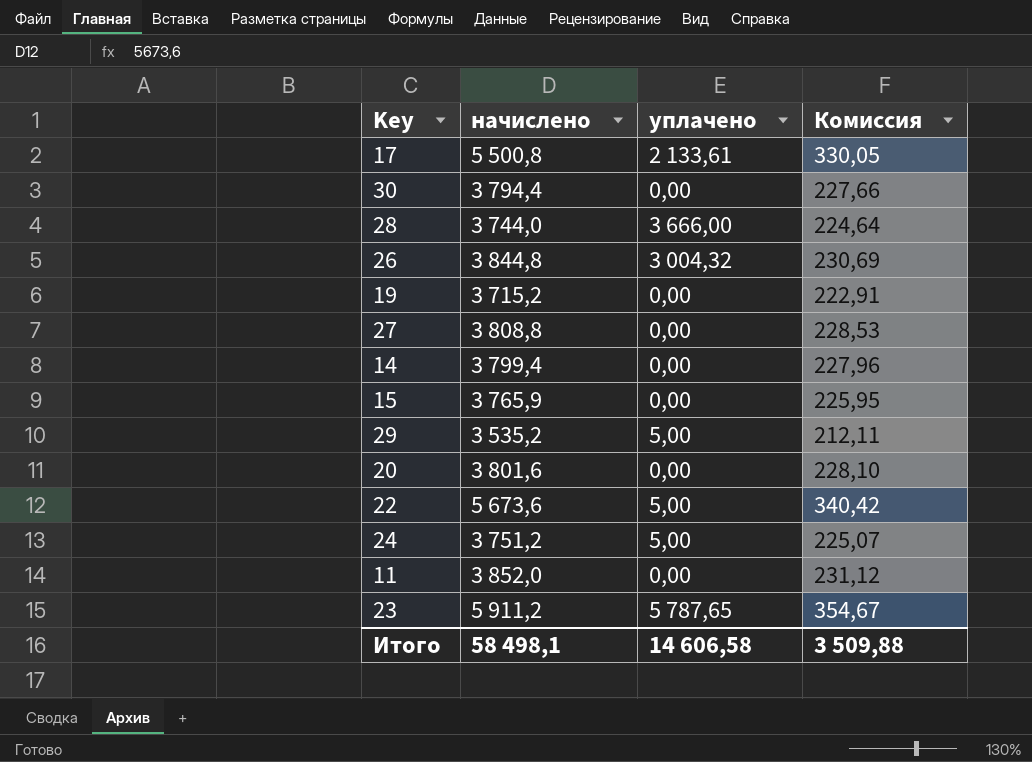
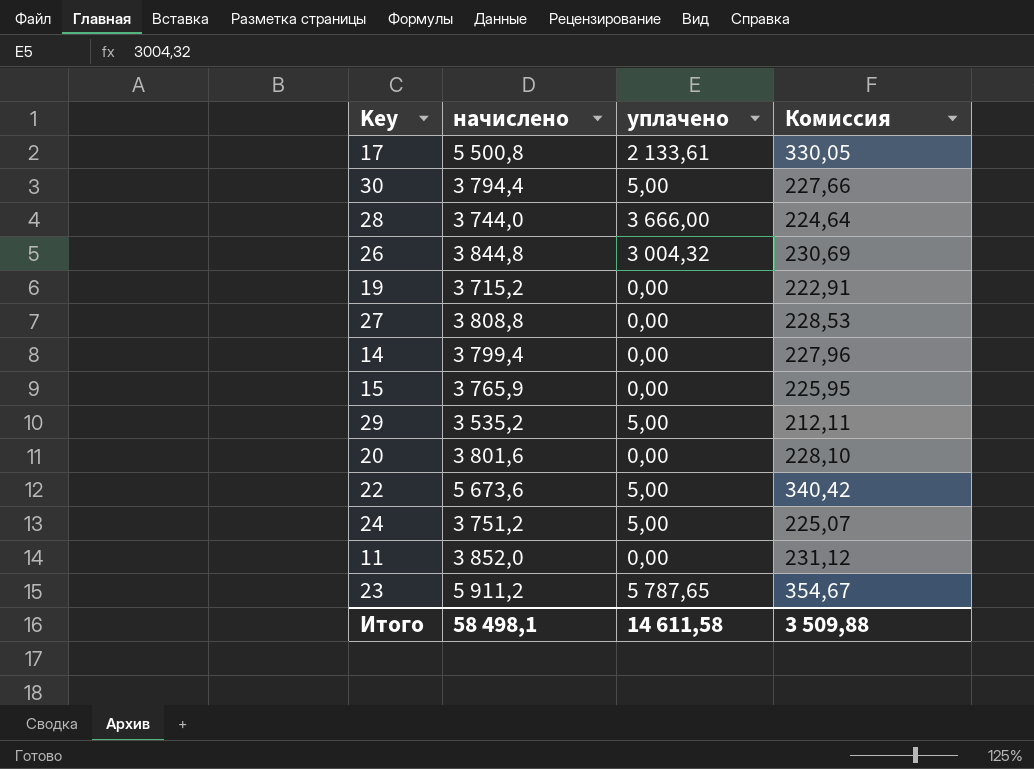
30 | уплачено: 0,00 -> 5,00
Итого | уплачено: 14 606,58 -> 14 611,58

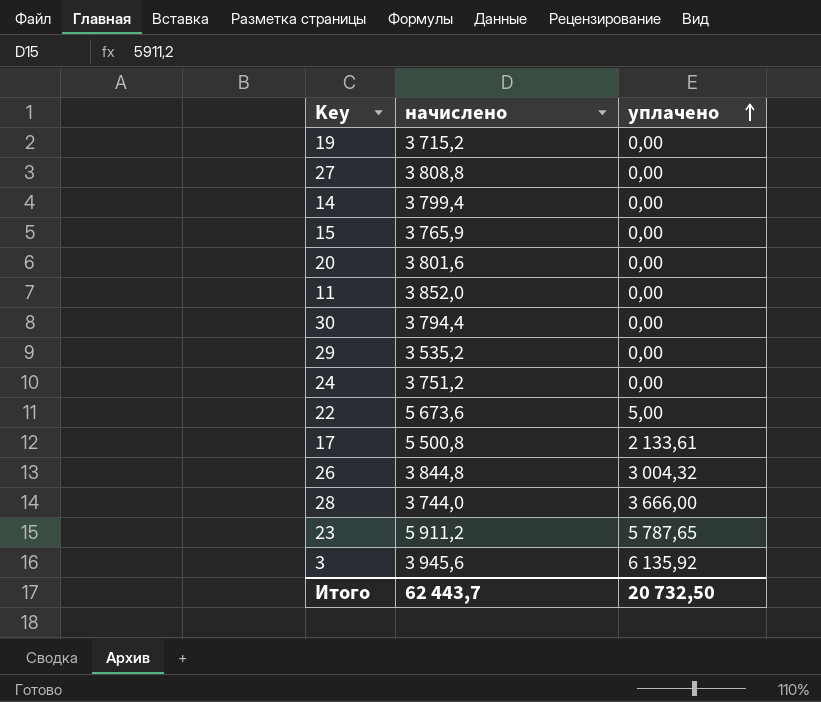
row order: none -> уплачено ascending
column Комиссия | formula: [начислено] * 0,06 -> none
30 | уплачено: 5,00 -> 0,00
29 | уплачено: 5,00 -> 0,00
24 | уплачено: 5,00 -> 0,00
row 3: none -> 3 945,6 | 6 135,92
Итого | начислено: 58 498,1 -> 62 443,7
Итого | уплачено: 14 611,58 -> 20 732,50

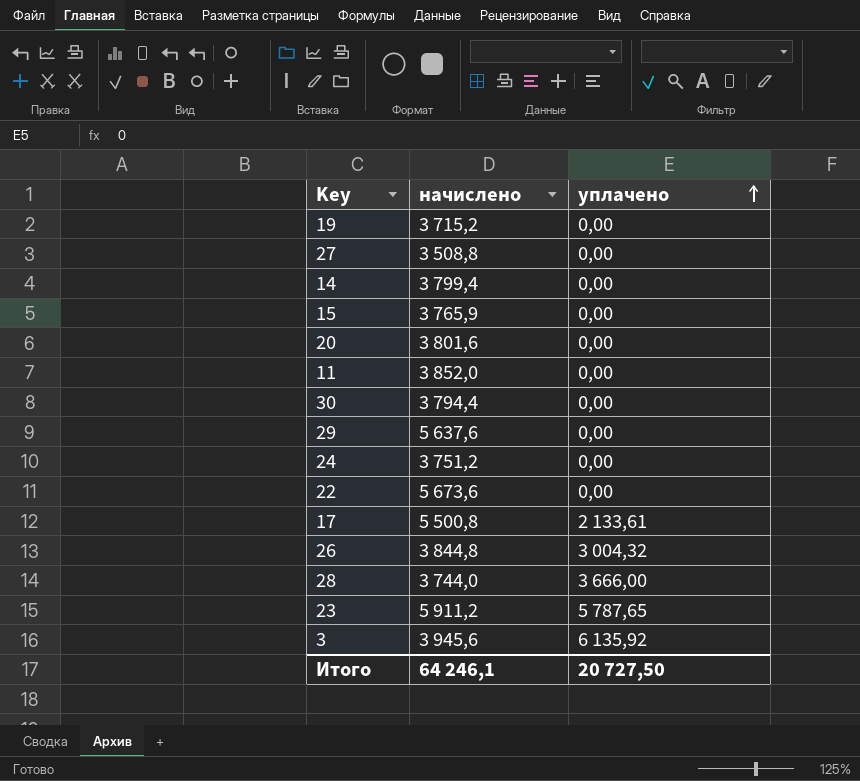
27 | начислено: 3 808,8 -> 3 508,8
29 | начислено: 3 535,2 -> 5 637,6
22 | уплачено: 5,00 -> 0,00
Итого | начислено: 62 443,7 -> 64 246,1
Итого | уплачено: 20 732,50 -> 20 727,50

